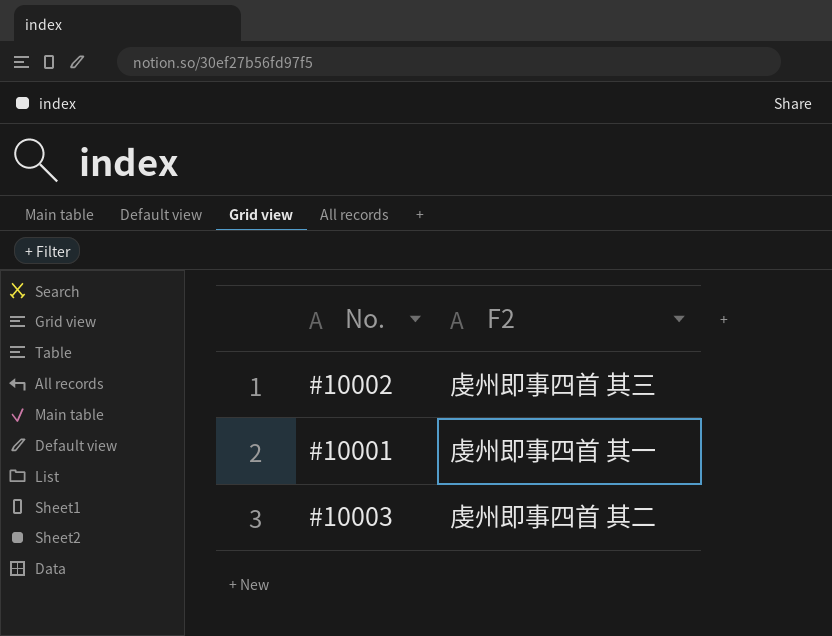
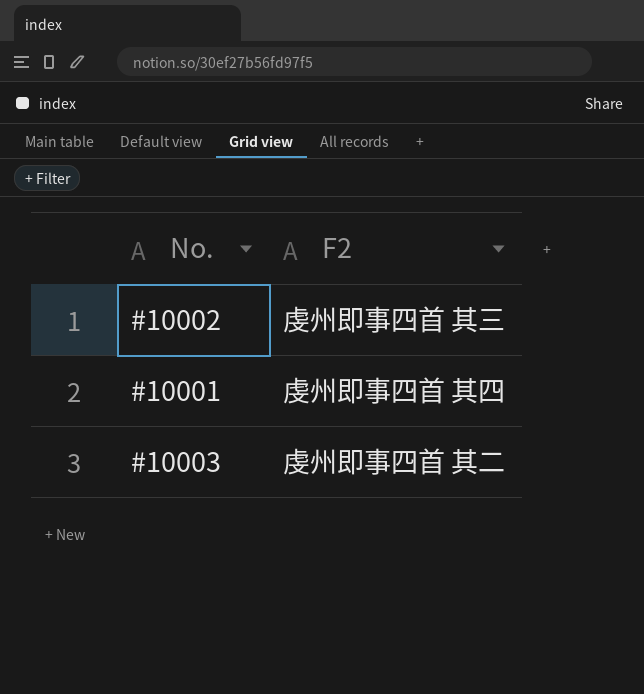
#10001 | F2: 虔州即事四首 其一 -> 虔州即事四首 其四

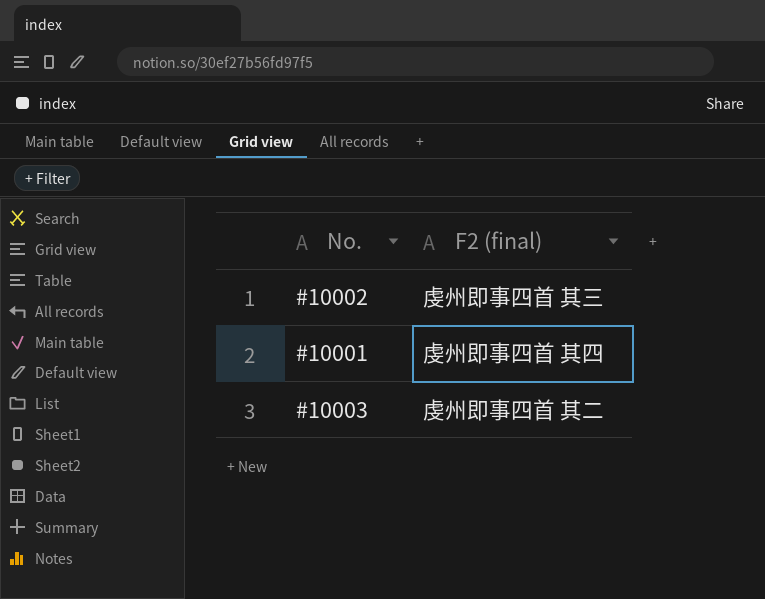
column name: F2 -> F2 (final)

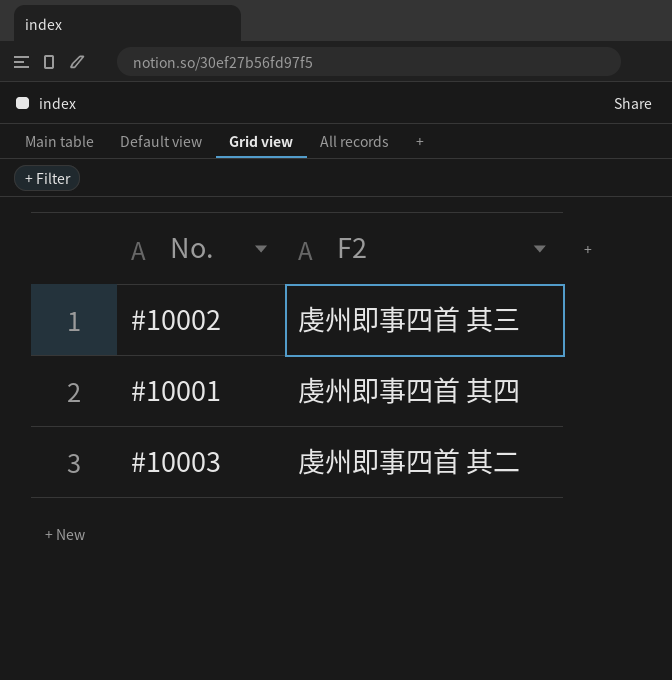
column name: F2 (final) -> F2

